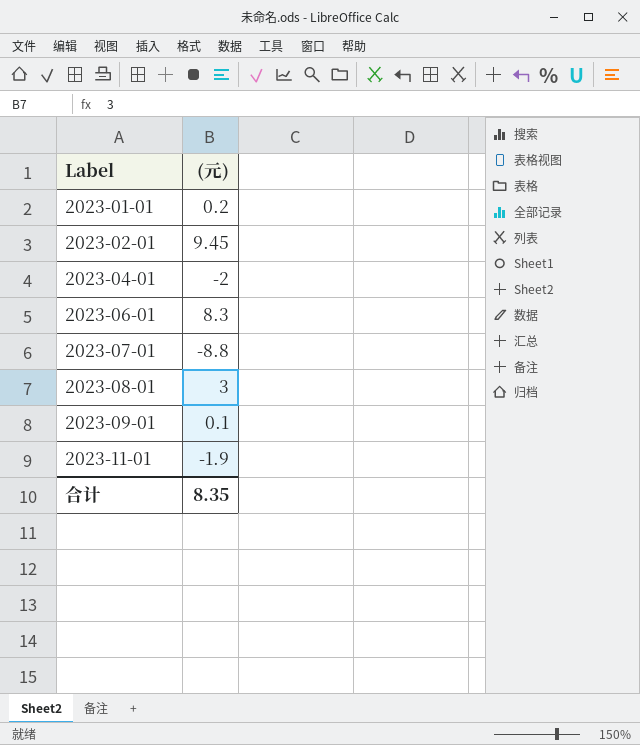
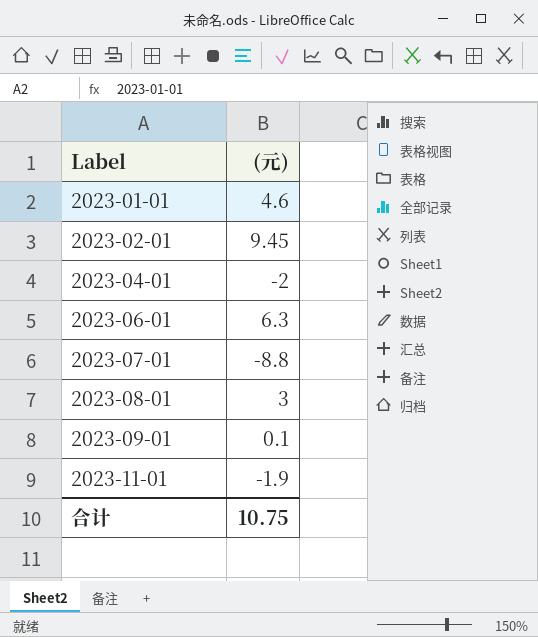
2023-01-01 | (元): 0.2 -> 4.6
2023-06-01 | (元): 8.3 -> 6.3
合计 | (元): 8.35 -> 10.75

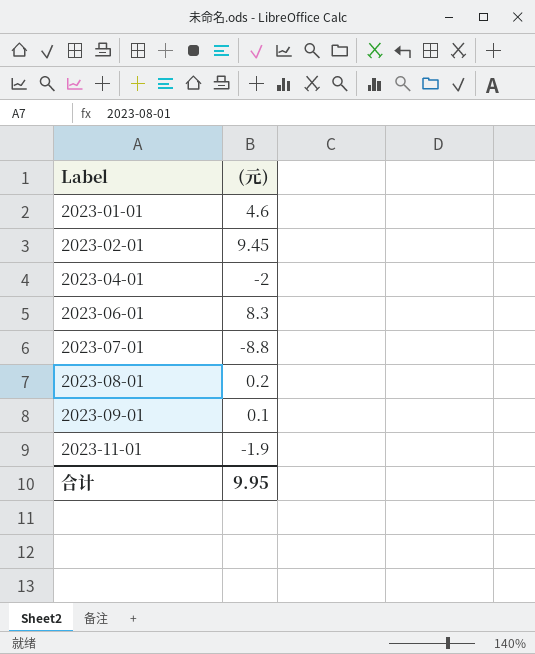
2023-06-01 | (元): 6.3 -> 8.3
2023-08-01 | (元): 3 -> 0.2
合计 | (元): 10.75 -> 9.95

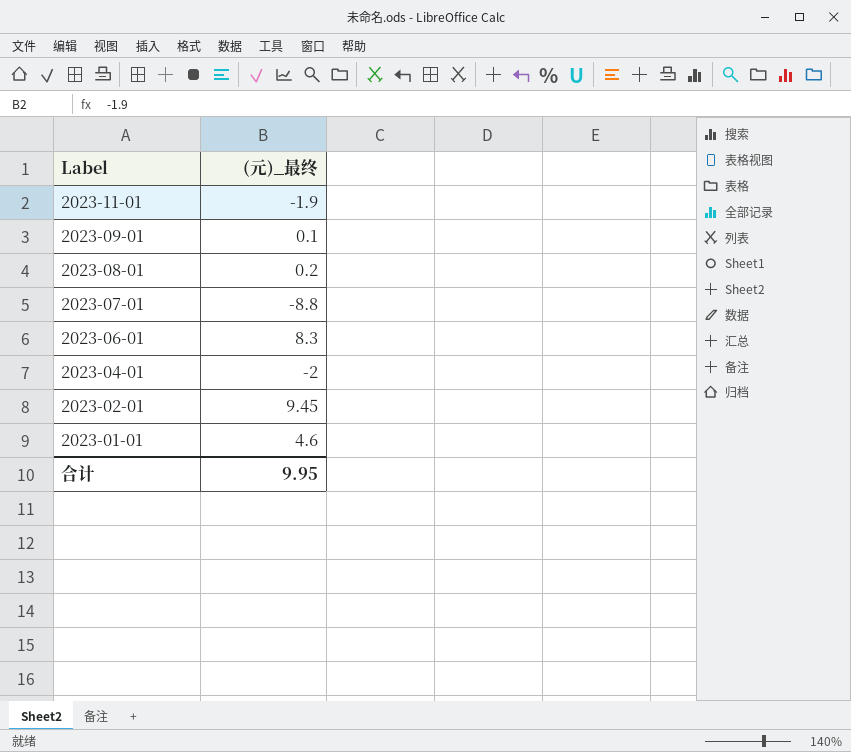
row order: Label ascending -> Label descending
column name: (元) -> (元)_最终

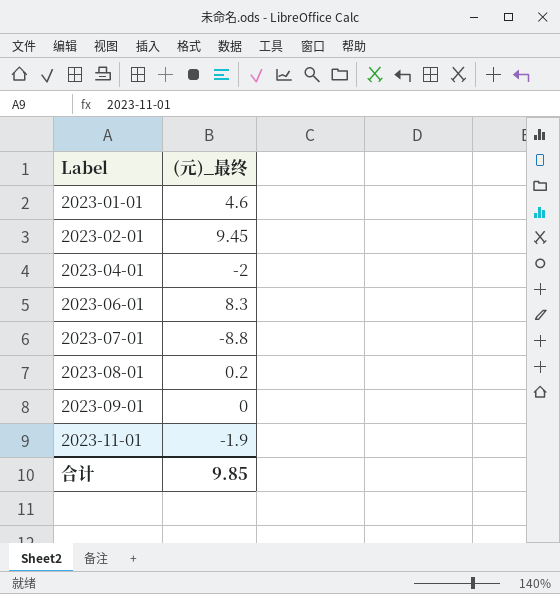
row order: Label descending -> Label ascending
2023-09-01 | (元)_最终: 0.1 -> 0
合计 | (元)_最终: 9.95 -> 9.85

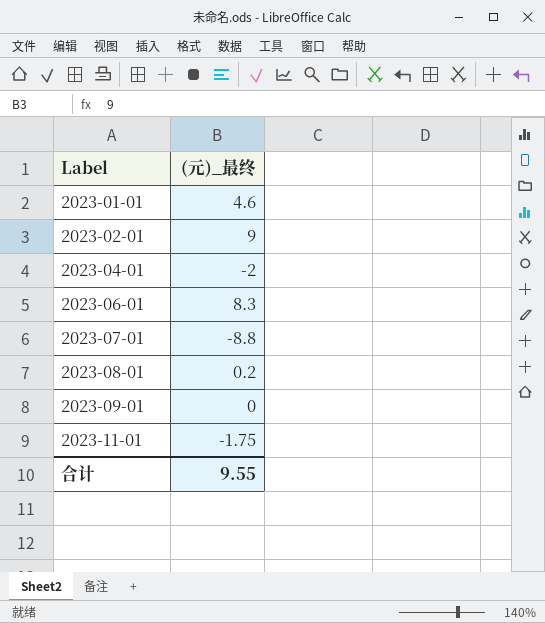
2023-02-01 | (元)_最终: 9.45 -> 9
2023-11-01 | (元)_最终: -1.9 -> -1.75
合计 | (元)_最终: 9.85 -> 9.55

